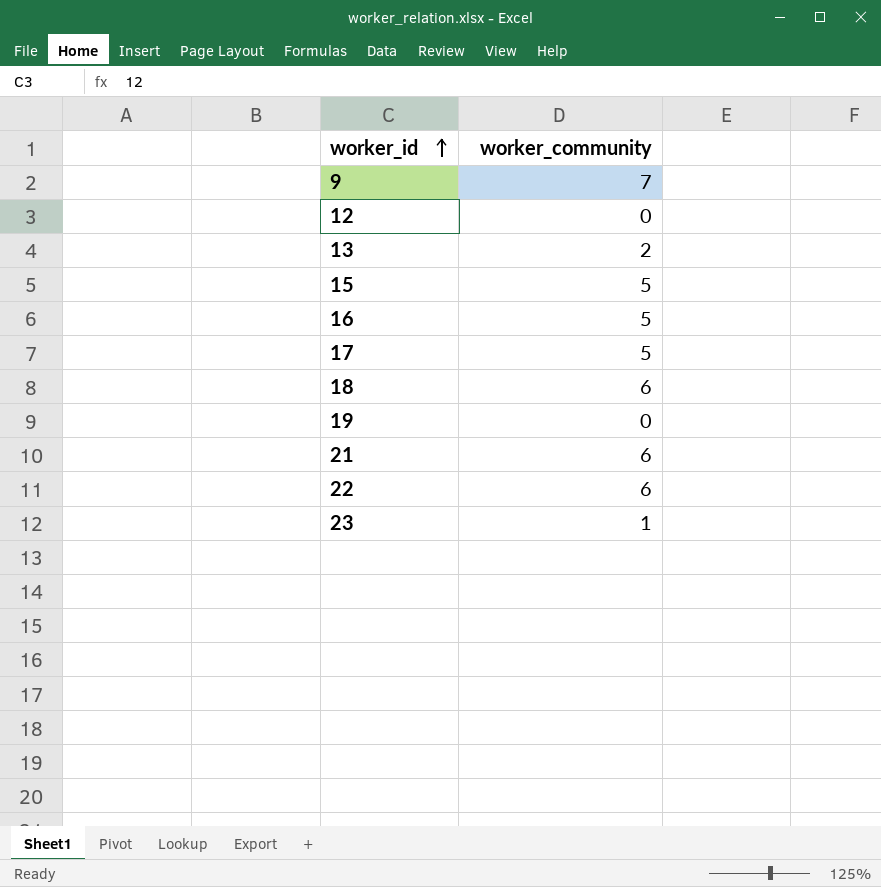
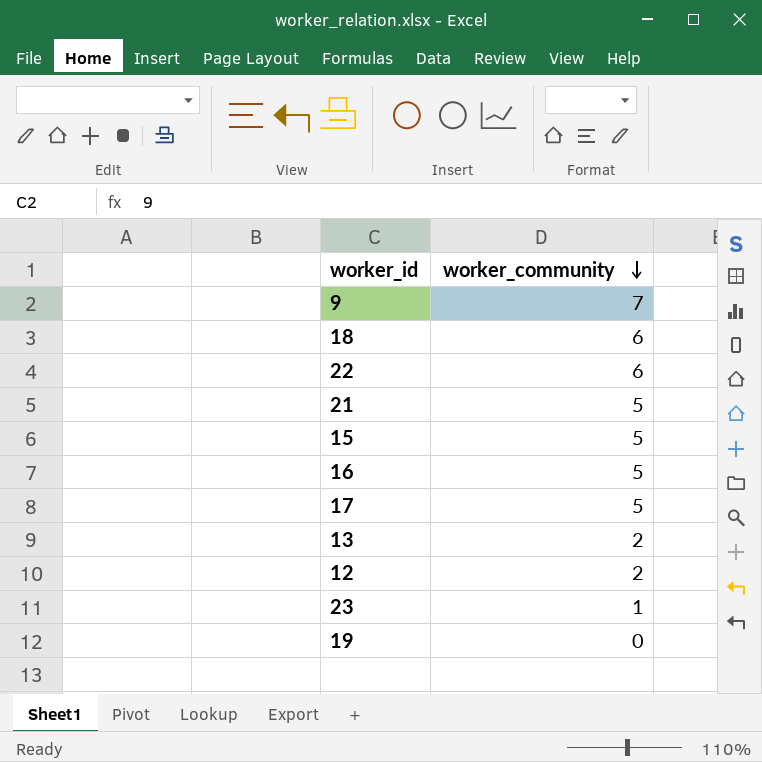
row order: worker_id ascending -> worker_community descending
21 | worker_community: 6 -> 5
12 | worker_community: 0 -> 2

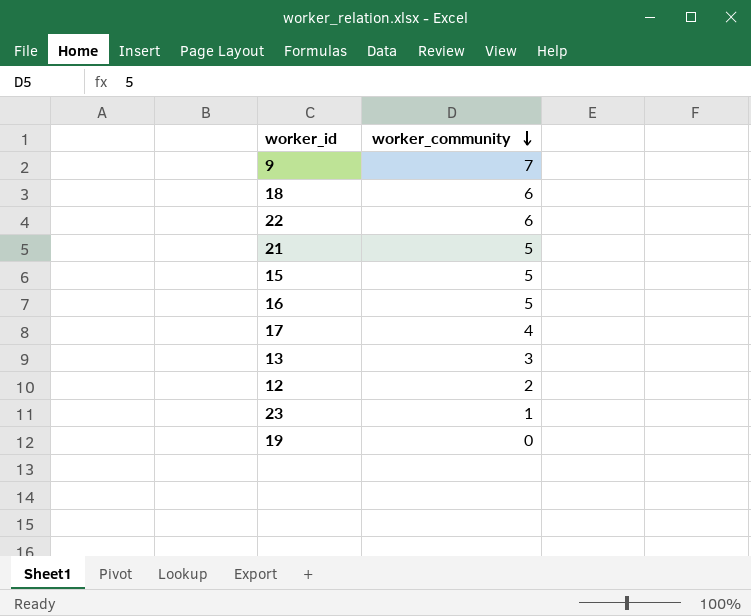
17 | worker_community: 5 -> 4
13 | worker_community: 2 -> 3

